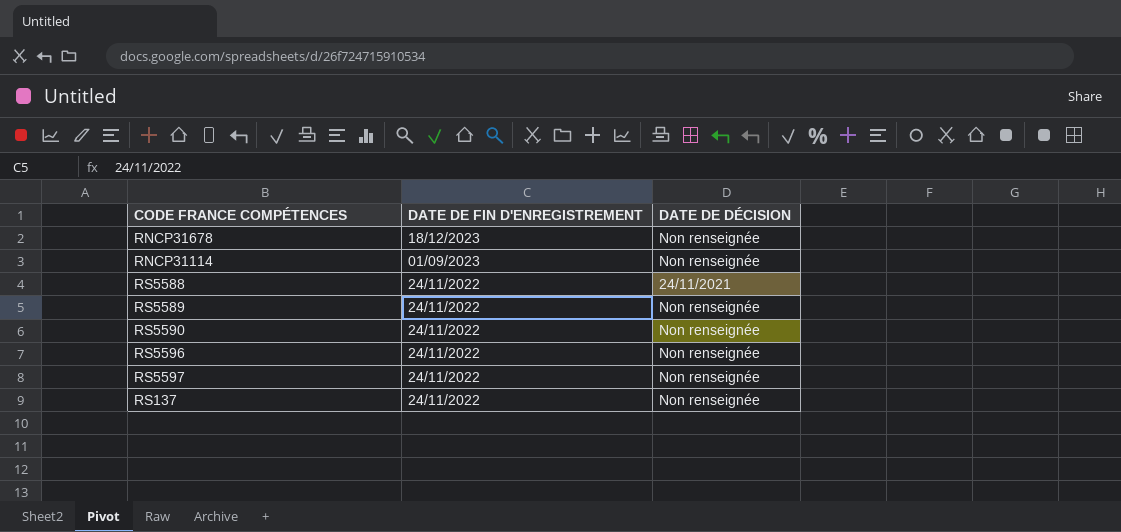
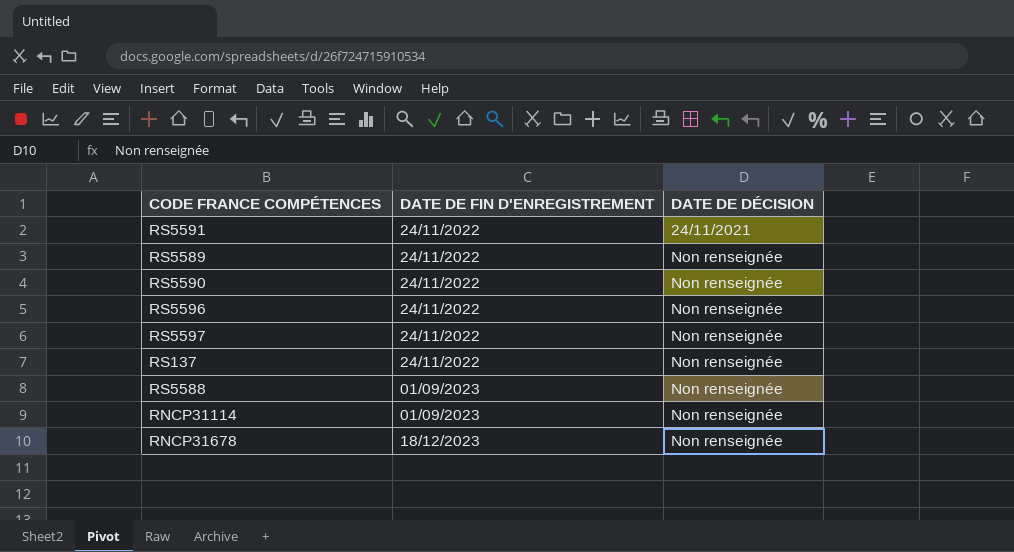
row order: DATE DE FIN D'ENREGISTREMENT descending -> DATE DE FIN D'ENREGISTREMENT ascending
row RS5591: none -> 24/11/2022 | 24/11/2021
RS5588 | DATE DE FIN D'ENREGISTREMENT: 24/11/2022 -> 01/09/2023
RS5588 | DATE DE DÉCISION: 24/11/2021 -> Non renseignée

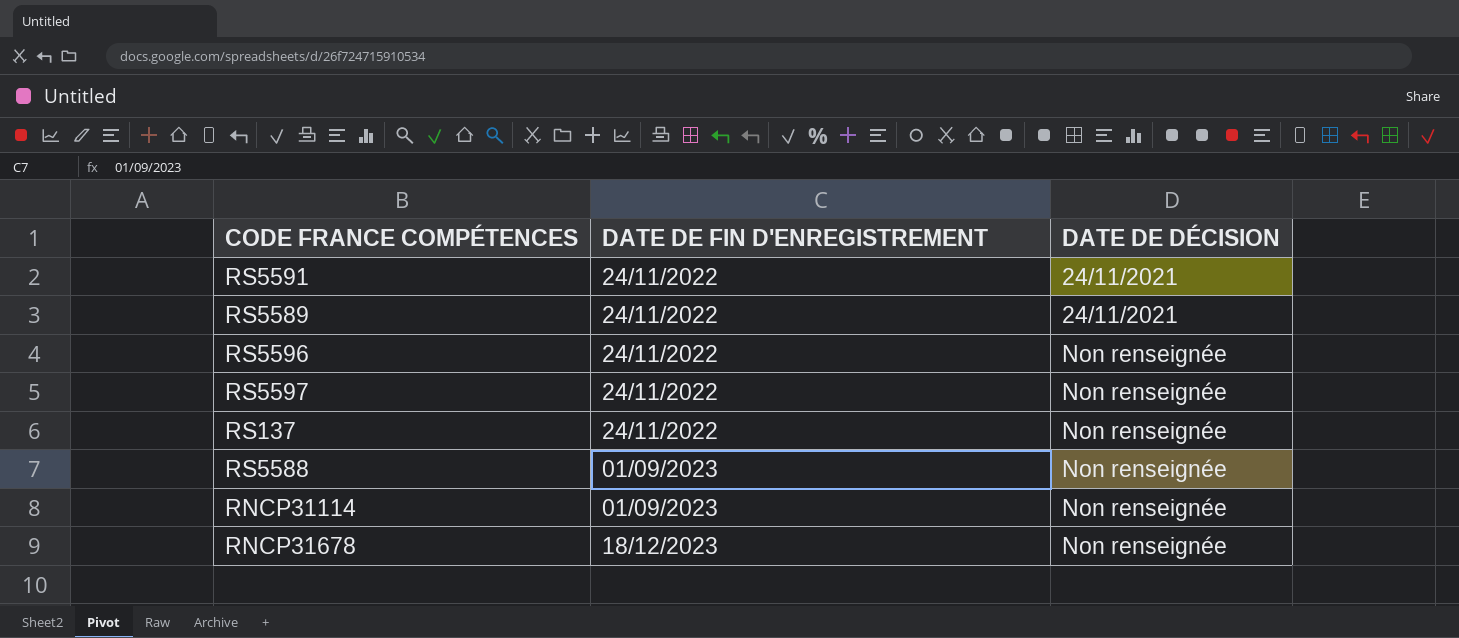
row RS5590: 24/11/2022 | Non renseignée -> none
RS5589 | DATE DE DÉCISION: Non renseignée -> 24/11/2021

